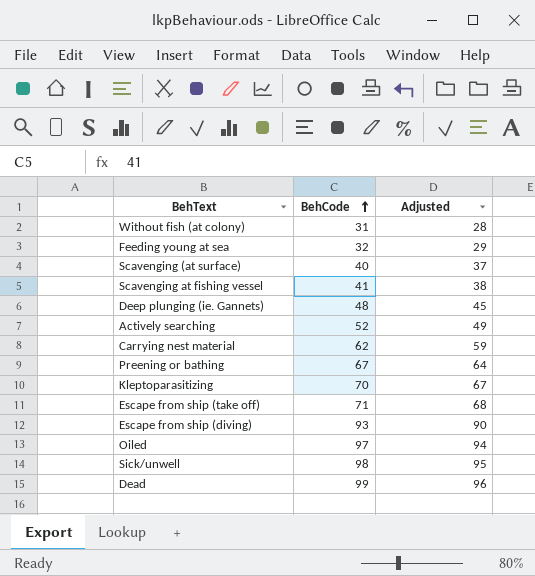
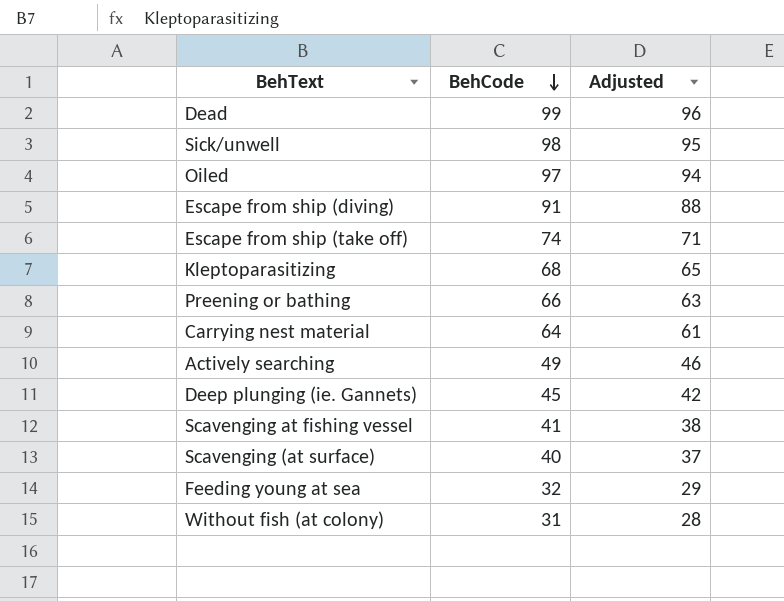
row order: BehCode ascending -> BehCode descending
Escape from ship (diving) | BehCode: 93 -> 91
Escape from ship (diving) | Adjusted: 90 -> 88
Escape from ship (take off) | BehCode: 71 -> 74
Escape from ship (take off) | Adjusted: 68 -> 71
Kleptoparasitizing | BehCode: 70 -> 68
Kleptoparasitizing | Adjusted: 67 -> 65
Preening or bathing | BehCode: 67 -> 66
Preening or bathing | Adjusted: 64 -> 63
Carrying nest material | BehCode: 62 -> 64
Carrying nest material | Adjusted: 59 -> 61
Actively searching | BehCode: 52 -> 49
Actively searching | Adjusted: 49 -> 46
Deep plunging (ie. Gannets) | BehCode: 48 -> 45
Deep plunging (ie. Gannets) | Adjusted: 45 -> 42

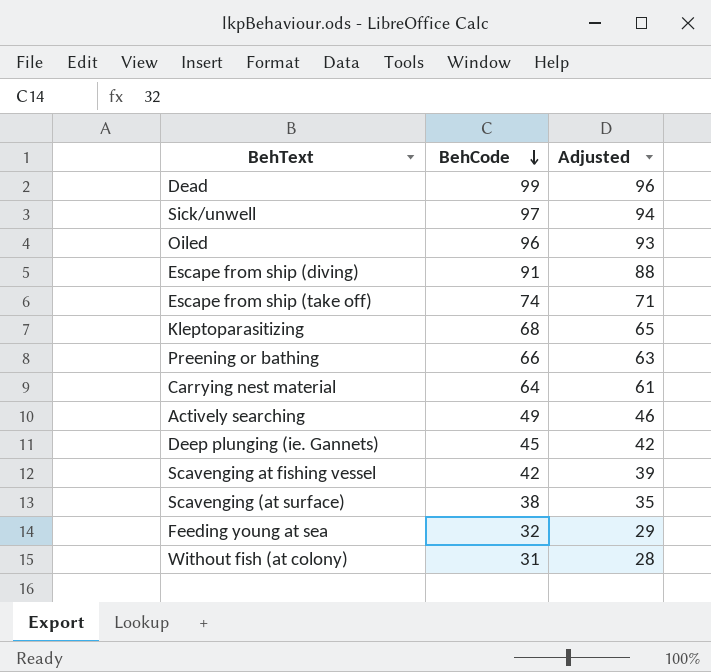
Sick/unwell | BehCode: 98 -> 97
Sick/unwell | Adjusted: 95 -> 94
Oiled | BehCode: 97 -> 96
Oiled | Adjusted: 94 -> 93
Scavenging at fishing vessel | BehCode: 41 -> 42
Scavenging at fishing vessel | Adjusted: 38 -> 39
Scavenging (at surface) | BehCode: 40 -> 38
Scavenging (at surface) | Adjusted: 37 -> 35

